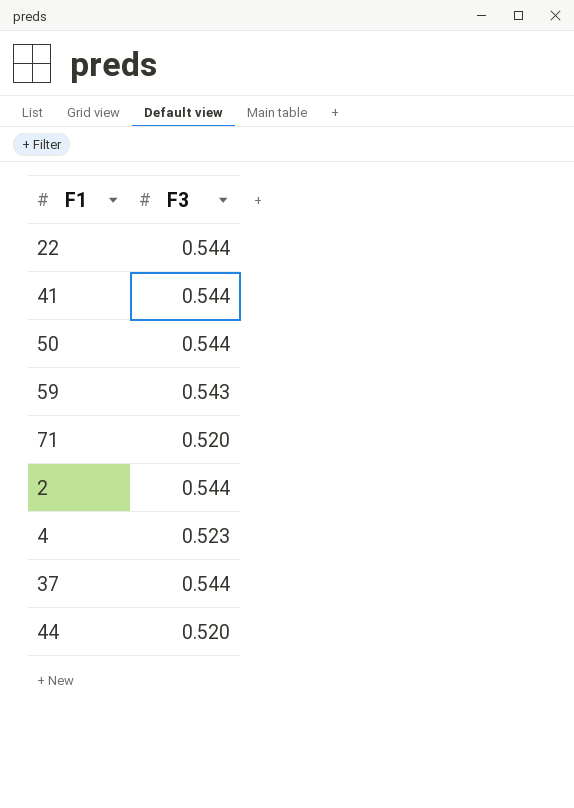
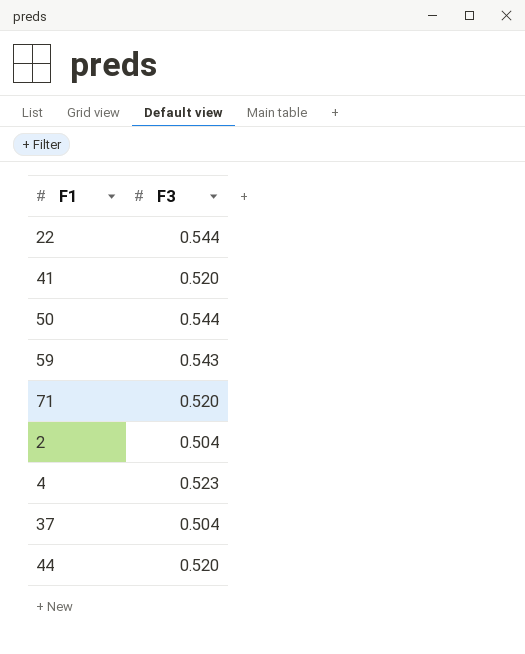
41 | F3: 0.544 -> 0.520
2 | F3: 0.544 -> 0.504
37 | F3: 0.544 -> 0.504

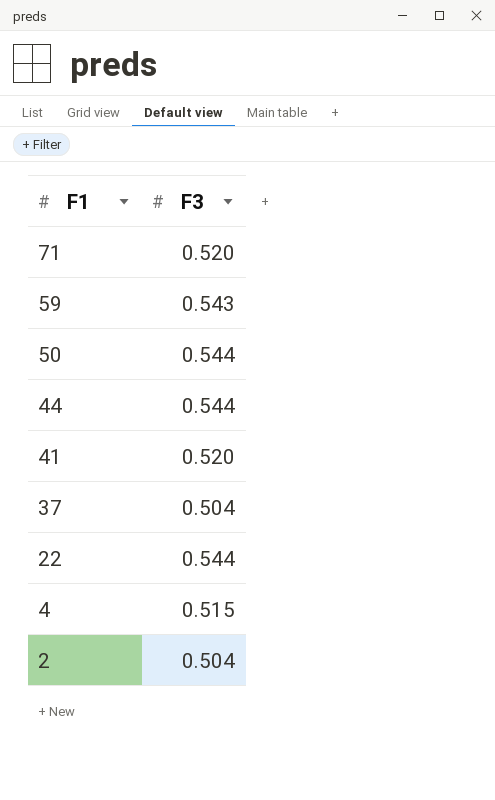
row order: none -> F1 descending
44 | F3: 0.520 -> 0.544
4 | F3: 0.523 -> 0.515

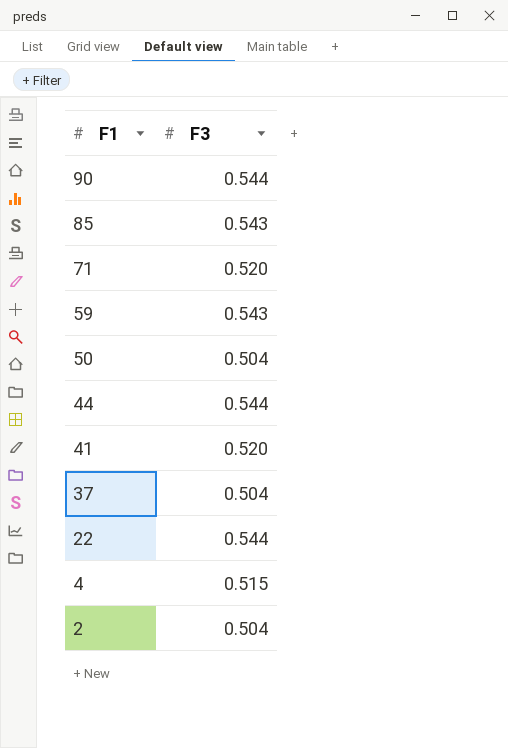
row 90: none -> 0.544
row 85: none -> 0.543
50 | F3: 0.544 -> 0.504

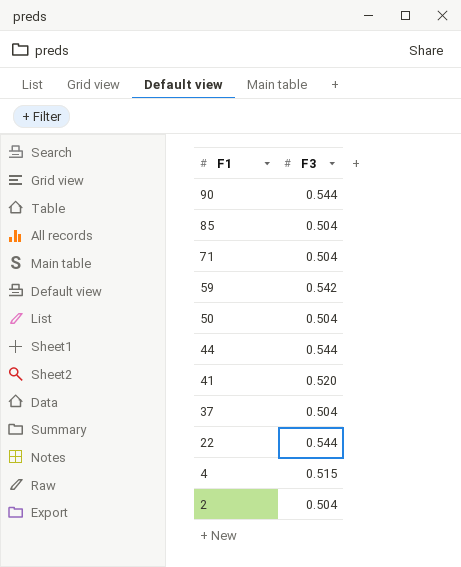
85 | F3: 0.543 -> 0.504
71 | F3: 0.520 -> 0.504
59 | F3: 0.543 -> 0.542

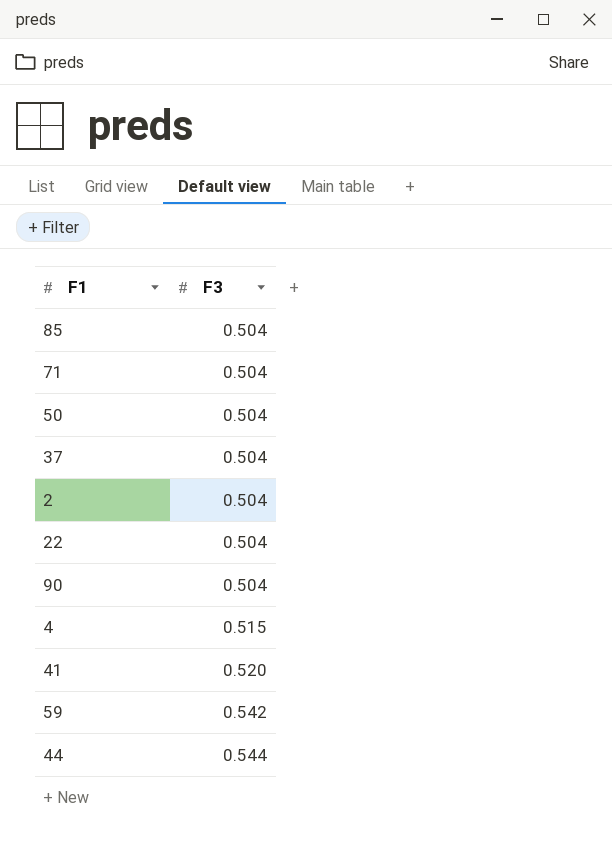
row order: F1 descending -> F3 ascending
22 | F3: 0.544 -> 0.504
90 | F3: 0.544 -> 0.504

